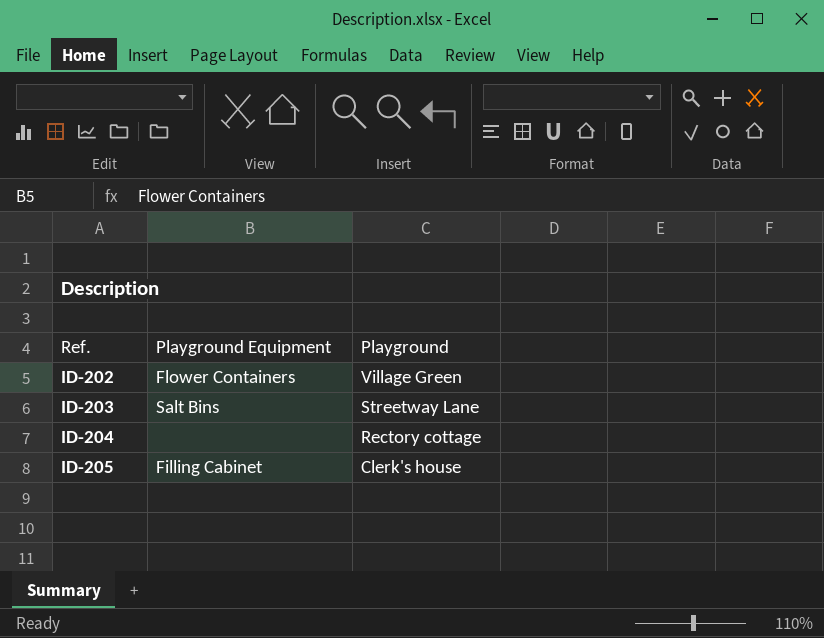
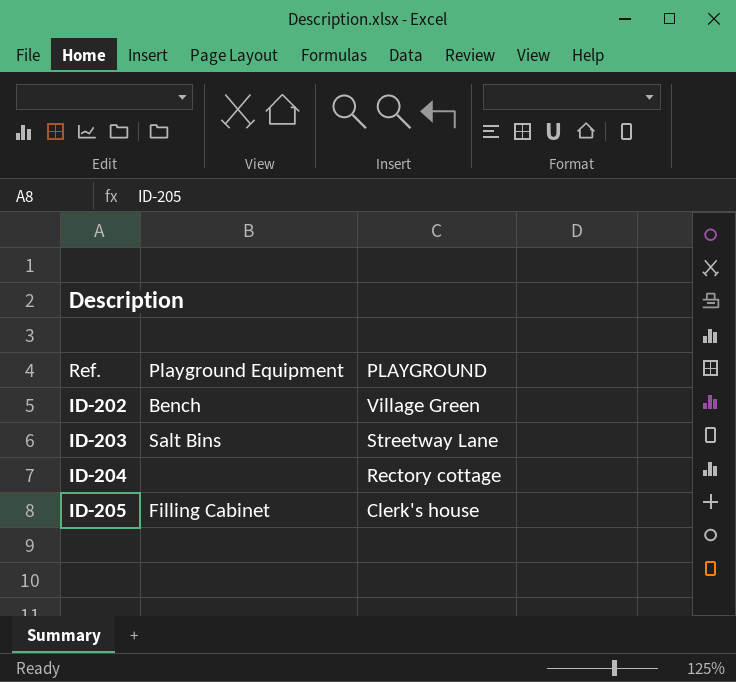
column name: Playground -> PLAYGROUND
ID-202 | Playground Equipment: Flower Containers -> Bench

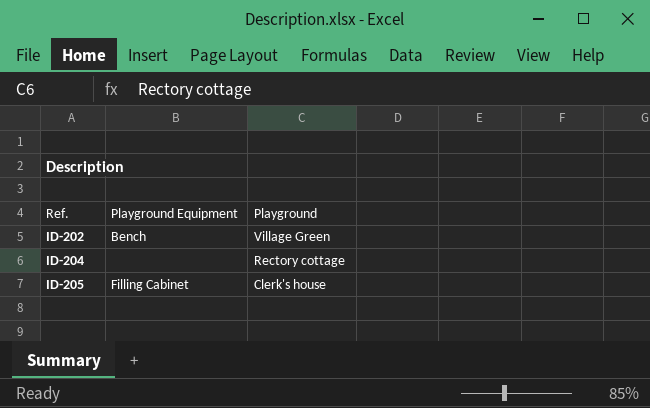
column name: PLAYGROUND -> Playground
row ID-203: Salt Bins | Streetway Lane -> none

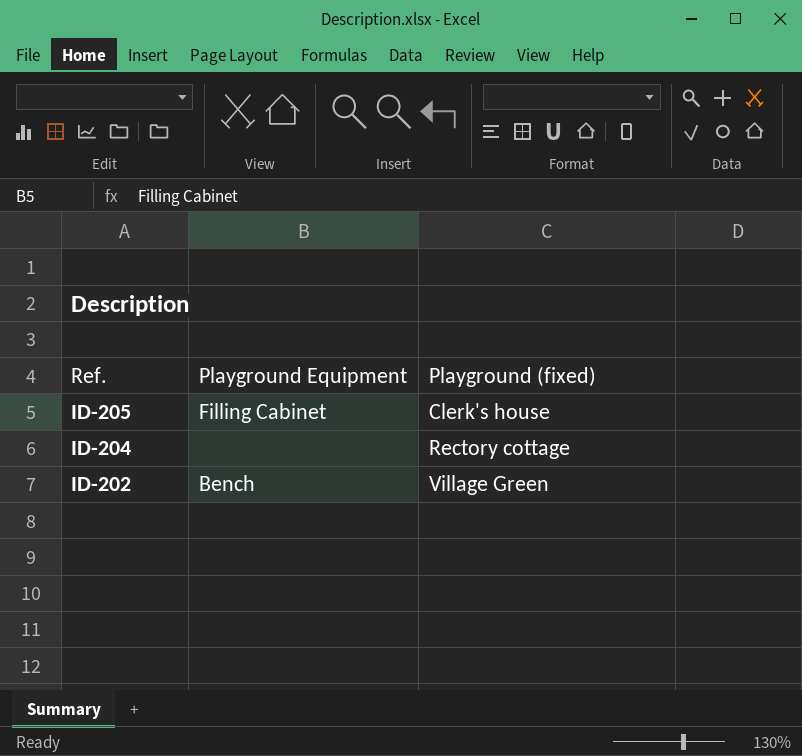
row order: Ref. ascending -> Ref. descending
column name: Playground -> Playground (fixed)

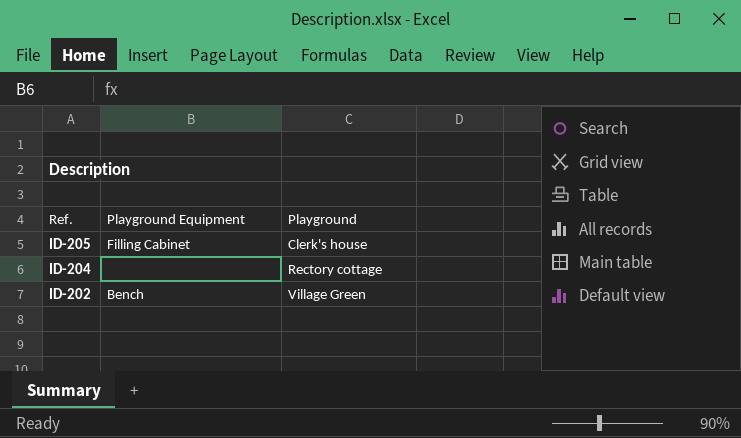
column name: Playground (fixed) -> Playground

